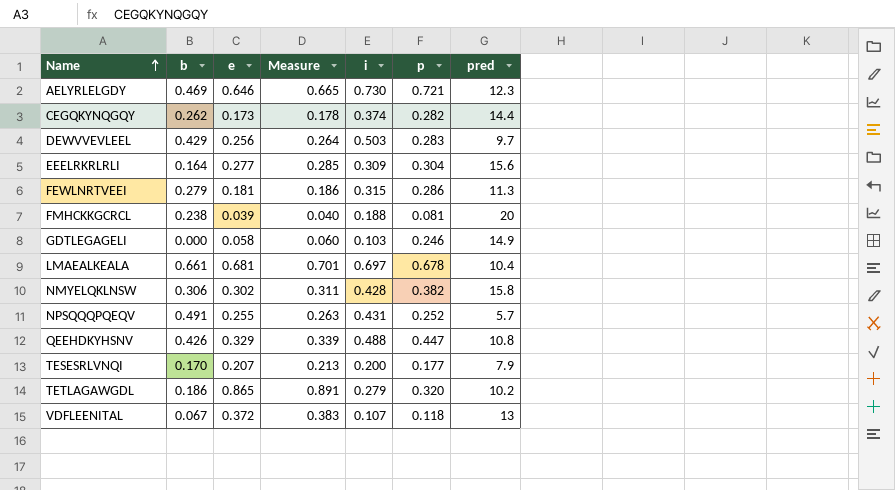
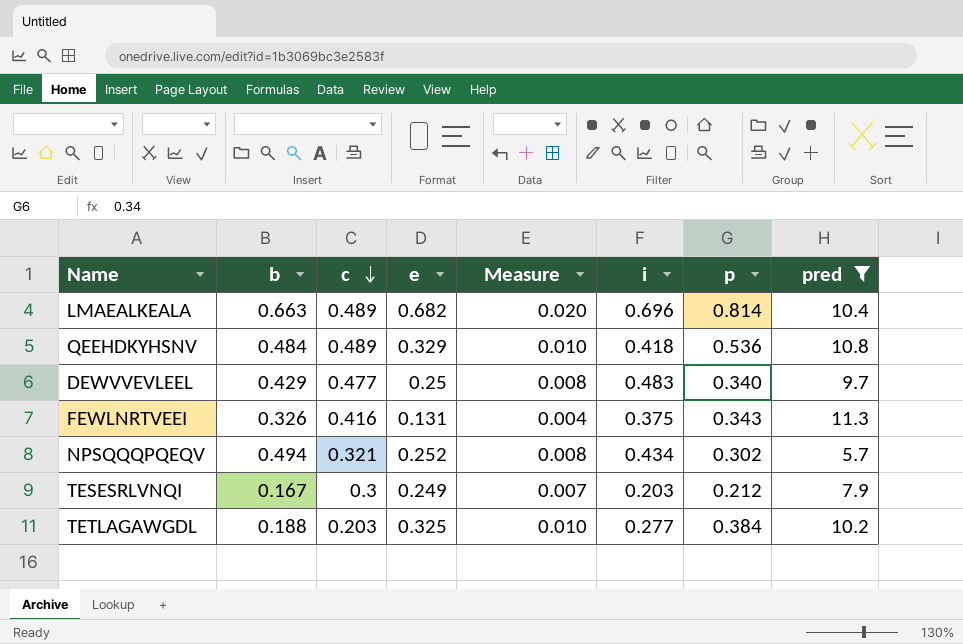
filter: none -> pred <= 11.3
row order: Name ascending -> c descending
column c | position: none -> 3
column Measure | formula: [e] * 1.03 -> [e] * 0.03
LMAEALKEALA | b: 0.661 -> 0.663
LMAEALKEALA | e: 0.681 -> 0.682
LMAEALKEALA | i: 0.697 -> 0.696
LMAEALKEALA | p: 0.678 -> 0.814
QEEHDKYHSNV | b: 0.426 -> 0.484
QEEHDKYHSNV | i: 0.488 -> 0.418
QEEHDKYHSNV | p: 0.447 -> 0.536
DEWVVEVLEEL | e: 0.256 -> 0.25
DEWVVEVLEEL | i: 0.503 -> 0.483
DEWVVEVLEEL | p: 0.283 -> 0.340
FEWLNRTVEEI | b: 0.279 -> 0.326
FEWLNRTVEEI | e: 0.181 -> 0.131
FEWLNRTVEEI | i: 0.315 -> 0.375
FEWLNRTVEEI | p: 0.286 -> 0.343
NPSQQQPQEQV | b: 0.491 -> 0.494
NPSQQQPQEQV | e: 0.255 -> 0.252
NPSQQQPQEQV | i: 0.431 -> 0.434
NPSQQQPQEQV | p: 0.252 -> 0.302
TESESRLVNQI | b: 0.170 -> 0.167
TESESRLVNQI | e: 0.207 -> 0.249
TESESRLVNQI | i: 0.200 -> 0.203
TESESRLVNQI | p: 0.177 -> 0.212
TETLAGAWGDL | b: 0.186 -> 0.188
TETLAGAWGDL | e: 0.865 -> 0.325
TETLAGAWGDL | i: 0.279 -> 0.277
TETLAGAWGDL | p: 0.320 -> 0.384

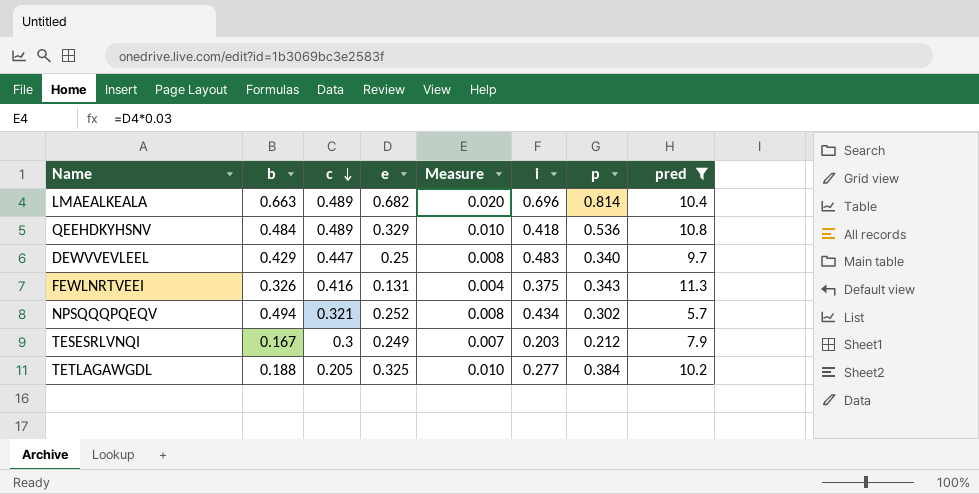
DEWVVEVLEEL | c: 0.477 -> 0.447
TETLAGAWGDL | c: 0.203 -> 0.205

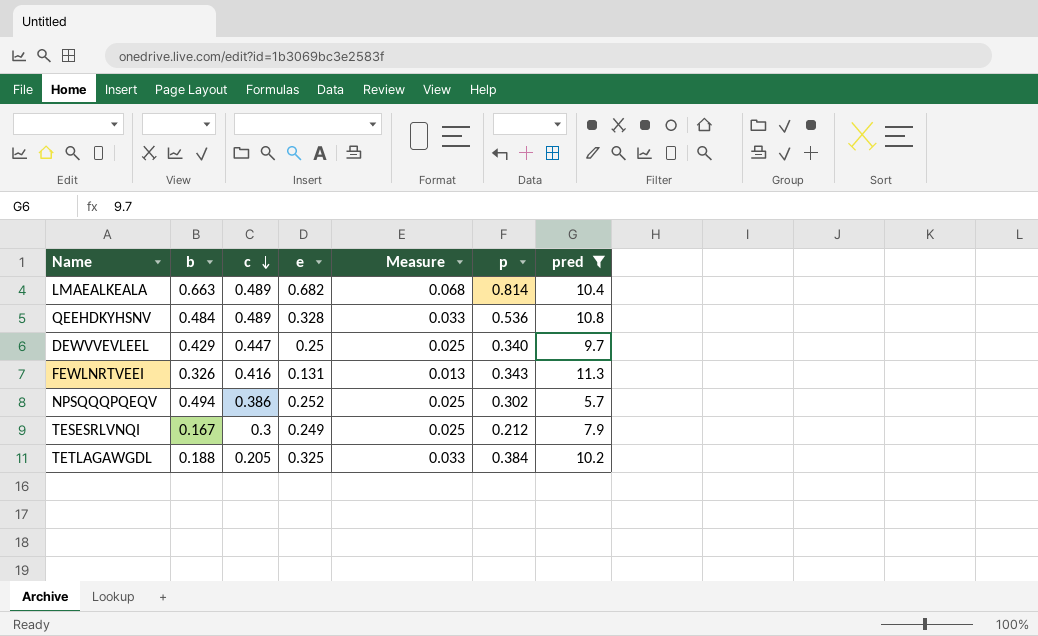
column i | position: 6 -> none
column Measure | formula: [e] * 0.03 -> [e] * 0.1
QEEHDKYHSNV | e: 0.329 -> 0.328
NPSQQQPQEQV | c: 0.321 -> 0.386

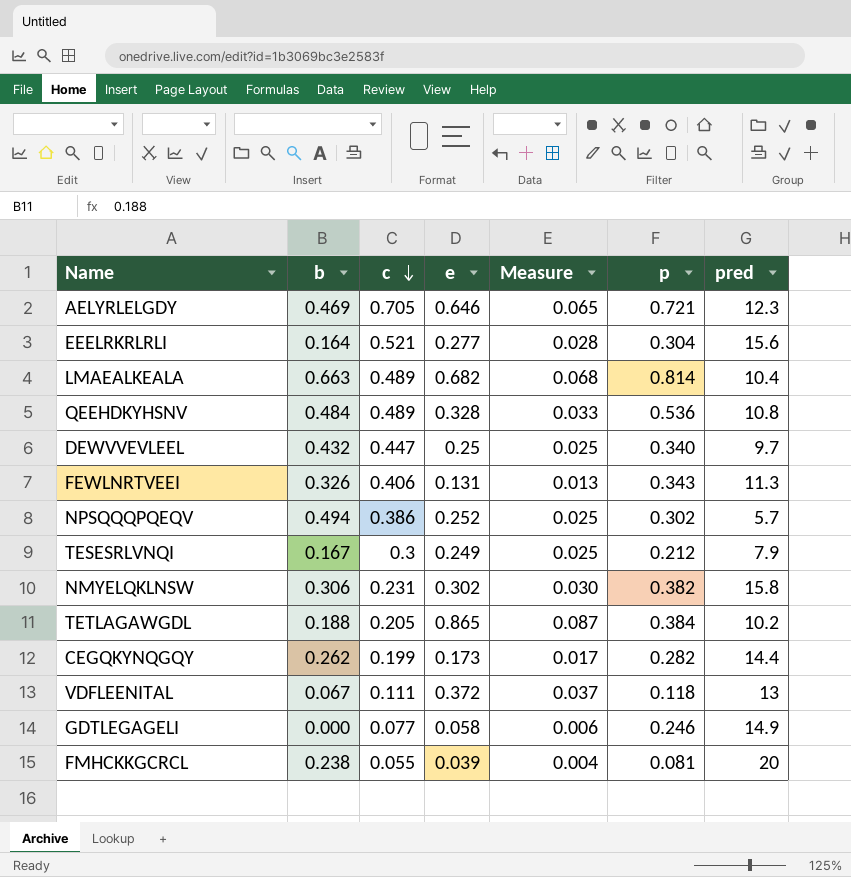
filter: pred <= 11.3 -> none
DEWVVEVLEEL | b: 0.429 -> 0.432
FEWLNRTVEEI | c: 0.416 -> 0.406
TETLAGAWGDL | e: 0.325 -> 0.865
TETLAGAWGDL | Measure: 0.033 -> 0.087

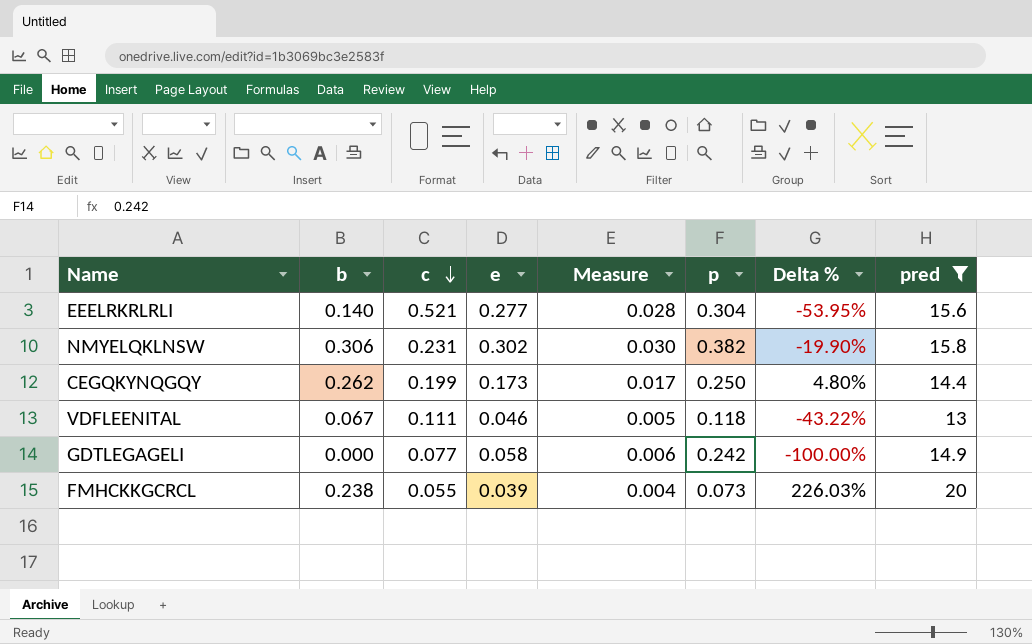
filter: none -> pred >= 13
column Delta % | formula: none -> ([b] - [p]) / [p]
EEELRKRLRLI | b: 0.164 -> 0.140
CEGQKYNQGQY | p: 0.282 -> 0.250
VDFLEENITAL | e: 0.372 -> 0.046
VDFLEENITAL | Measure: 0.037 -> 0.005
GDTLEGAGELI | p: 0.246 -> 0.242
FMHCKKGCRCL | p: 0.081 -> 0.073

